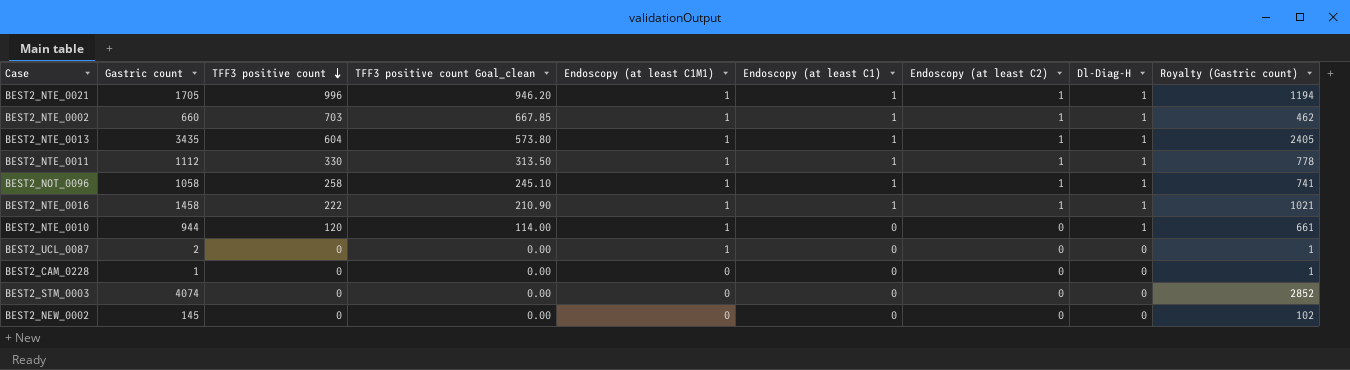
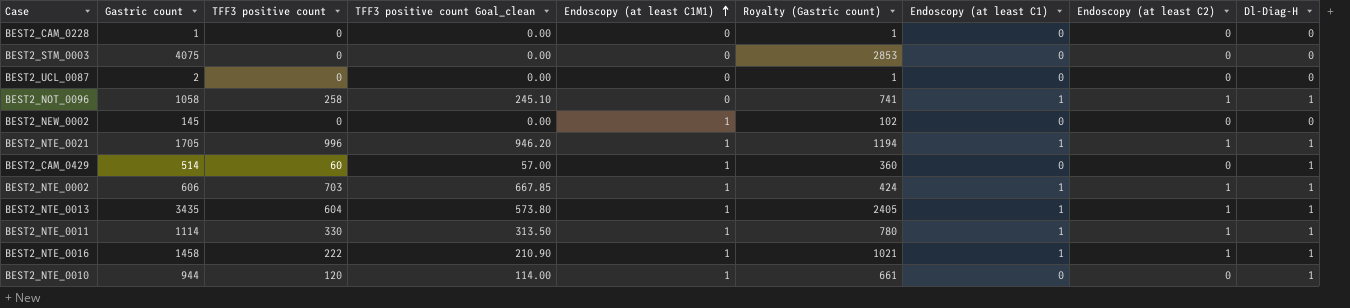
row order: TFF3 positive count descending -> Endoscopy (at least C1M1) ascending
column Royalty (Gastric count) | position: 9 -> 6
BEST2_STM_0003 | Gastric count: 4074 -> 4075
BEST2_STM_0003 | Royalty (Gastric count): 2852 -> 2853
BEST2_UCL_0087 | Endoscopy (at least C1M1): 1 -> 0
BEST2_NOT_0096 | Endoscopy (at least C1M1): 1 -> 0
BEST2_NEW_0002 | Endoscopy (at least C1M1): 0 -> 1
row BEST2_CAM_0429: none -> 514 | 60 | 57.00 | 1 | 360 | 0 | 0 | 1
BEST2_NTE_0002 | Gastric count: 660 -> 606
BEST2_NTE_0002 | Royalty (Gastric count): 462 -> 424
BEST2_NTE_0011 | Gastric count: 1112 -> 1114
BEST2_NTE_0011 | Royalty (Gastric count): 778 -> 780

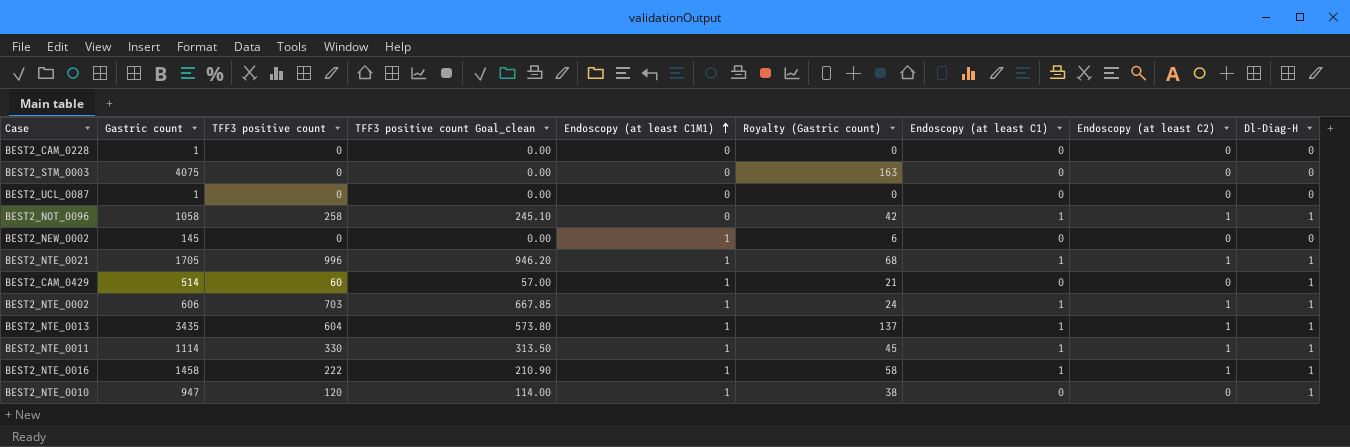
column Royalty (Gastric count) | formula: [Gastric count] * 0.7 -> [Gastric count] * 0.04
BEST2_UCL_0087 | Gastric count: 2 -> 1
BEST2_NTE_0010 | Gastric count: 944 -> 947

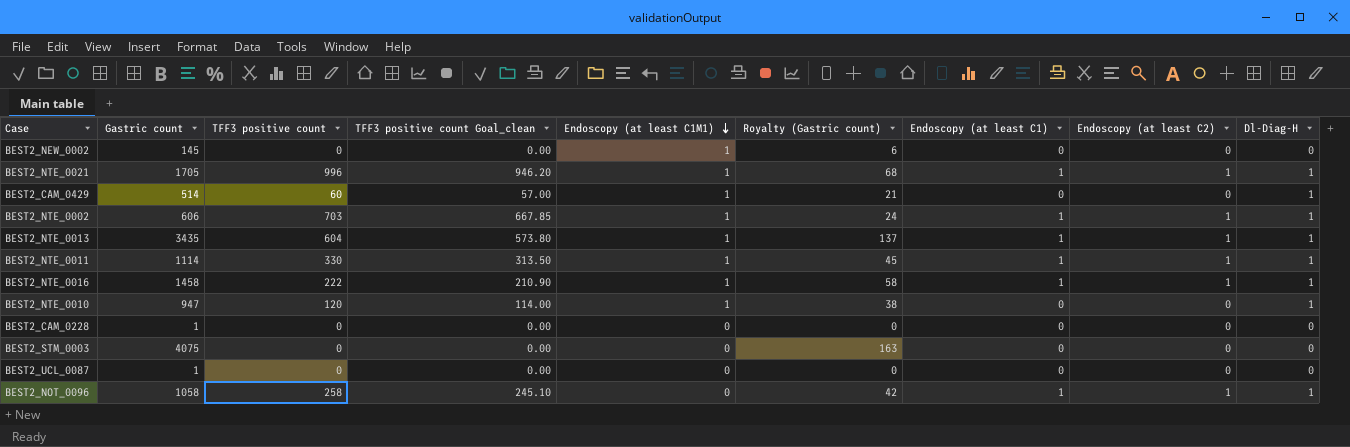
row order: Endoscopy (at least C1M1) ascending -> Endoscopy (at least C1M1) descending

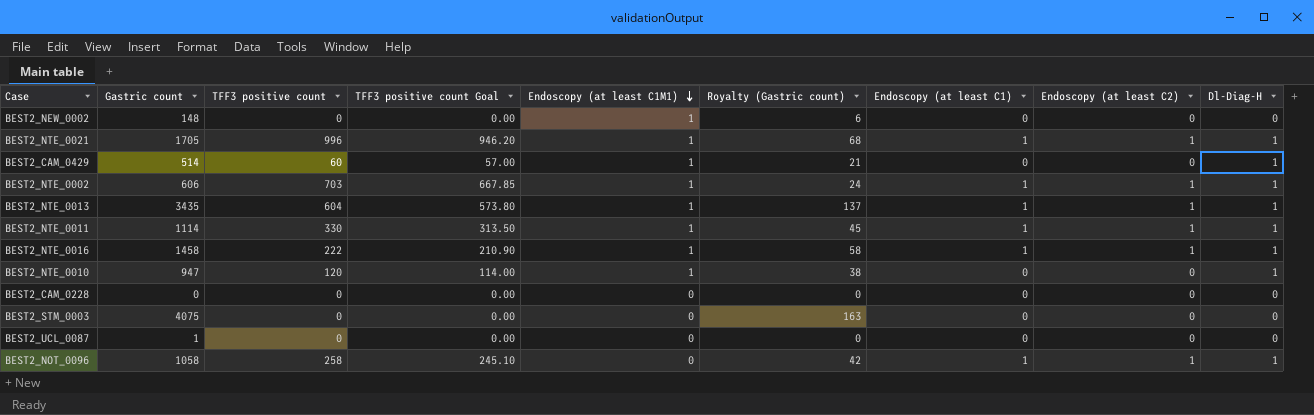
column name: TFF3 positive count Goal_clean -> TFF3 positive count Goal
BEST2_NEW_0002 | Gastric count: 145 -> 148
BEST2_CAM_0228 | Gastric count: 1 -> 0

